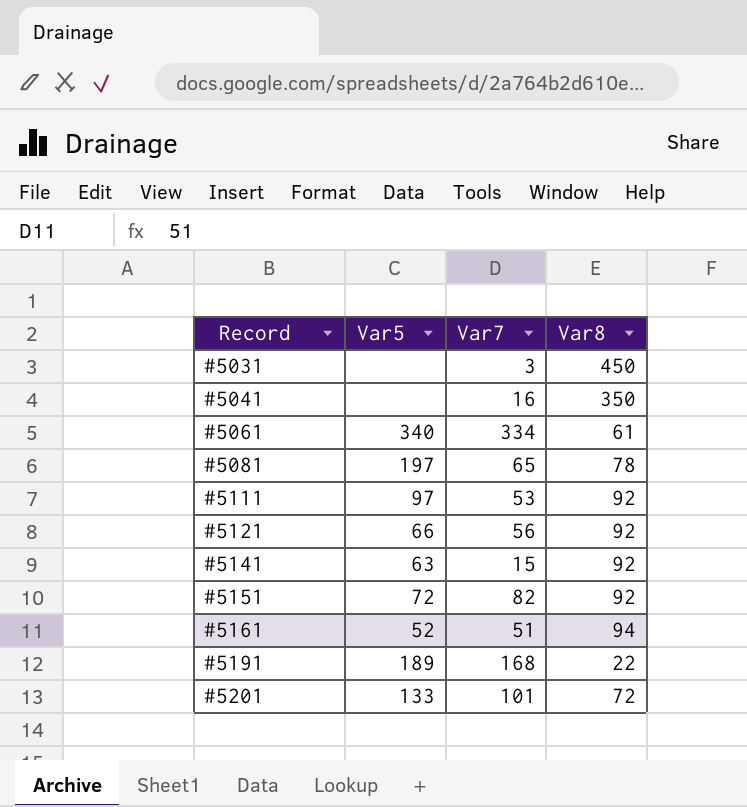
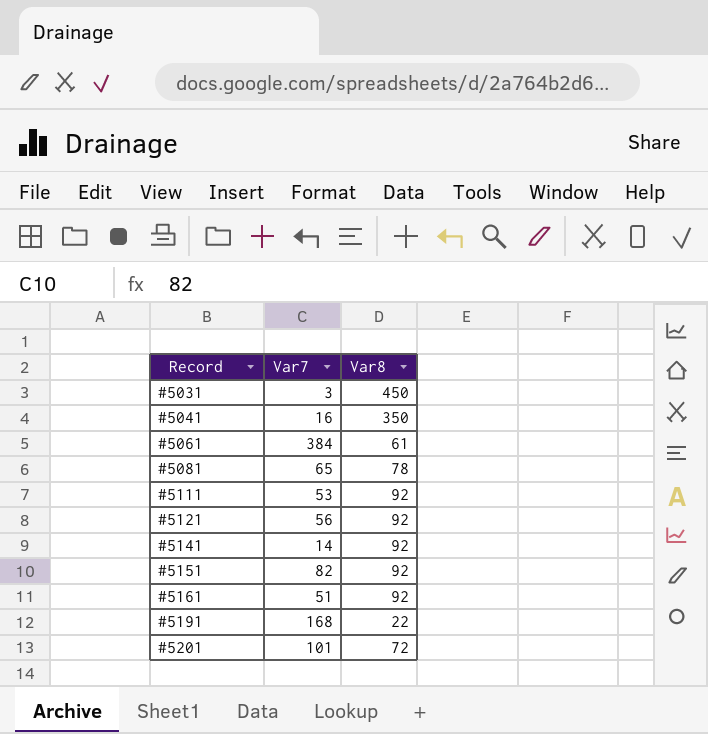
column Var5 | position: 2 -> none
#5061 | Var7: 334 -> 384
#5141 | Var7: 15 -> 14
#5161 | Var8: 94 -> 92

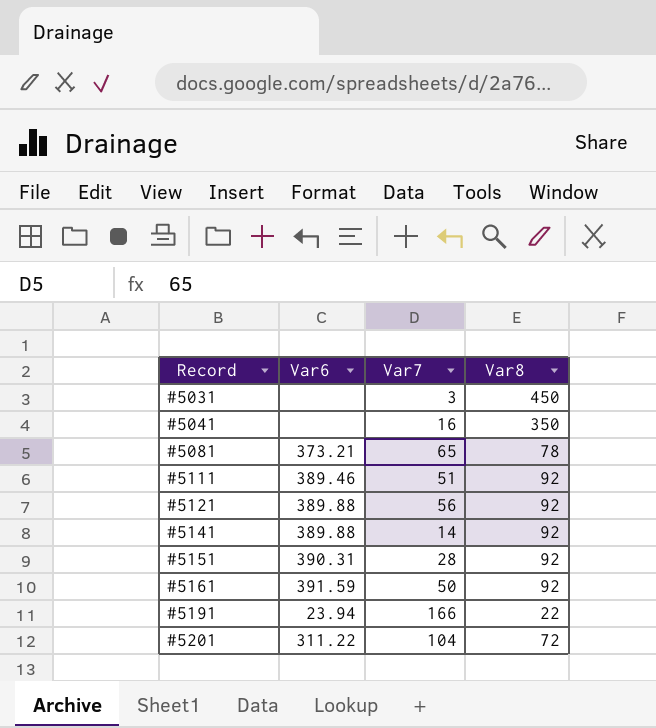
column Var6 | position: none -> 2
row #5061: 384 | 61 -> none
#5111 | Var7: 53 -> 51
#5151 | Var7: 82 -> 28
#5161 | Var7: 51 -> 50
#5191 | Var7: 168 -> 166
#5201 | Var7: 101 -> 104

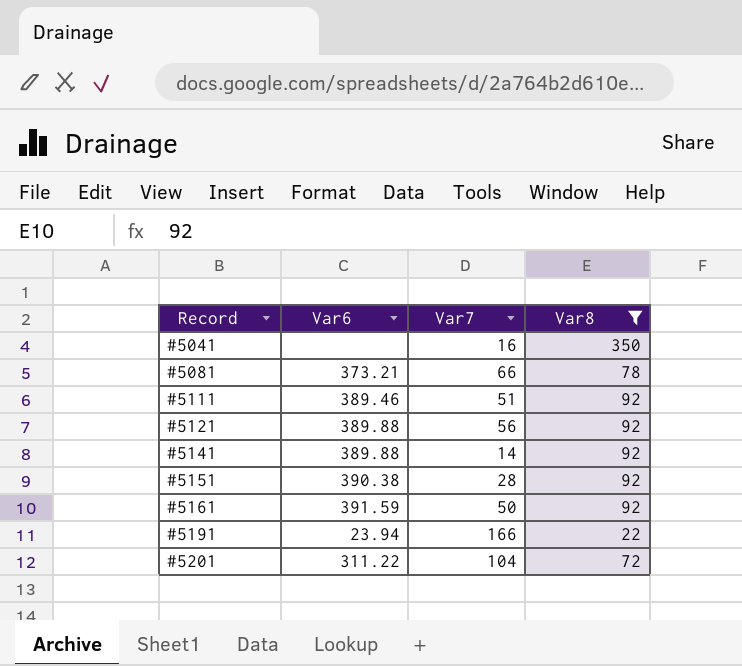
filter: none -> Var8 != 450
#5081 | Var7: 65 -> 66
#5151 | Var6: 390.31 -> 390.38

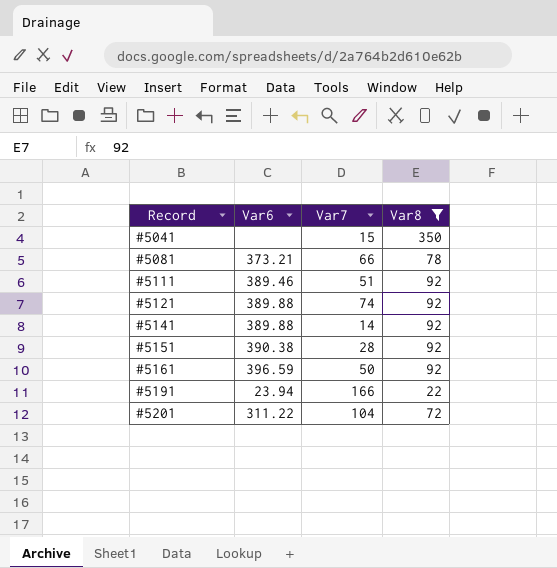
#5041 | Var7: 16 -> 15
#5121 | Var7: 56 -> 74
#5161 | Var6: 391.59 -> 396.59

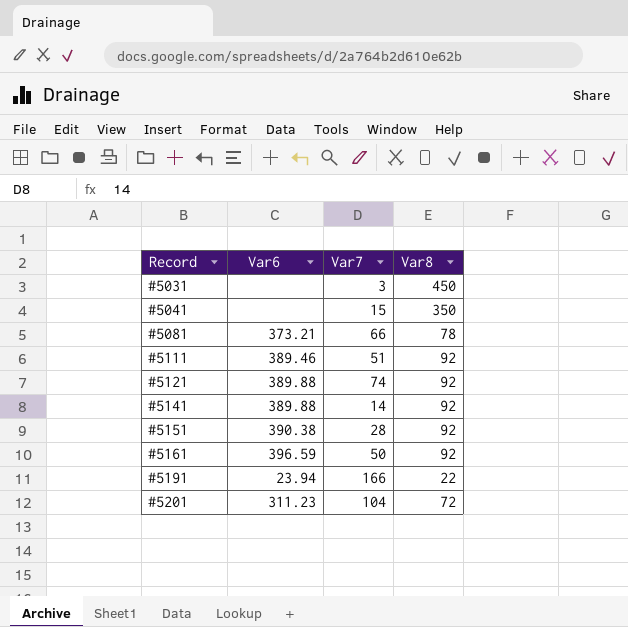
filter: Var8 != 450 -> none
#5201 | Var6: 311.22 -> 311.23

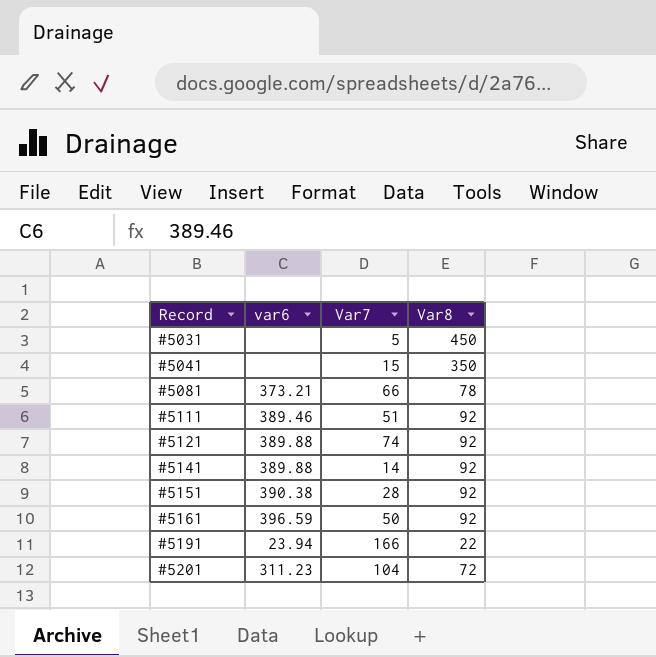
column name: Var6 -> var6
#5031 | Var7: 3 -> 5

